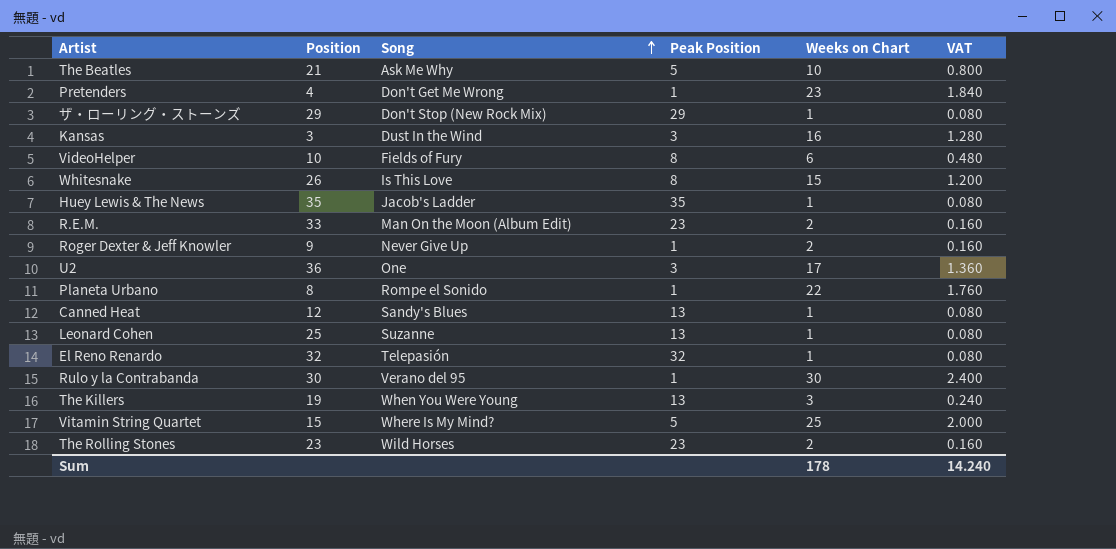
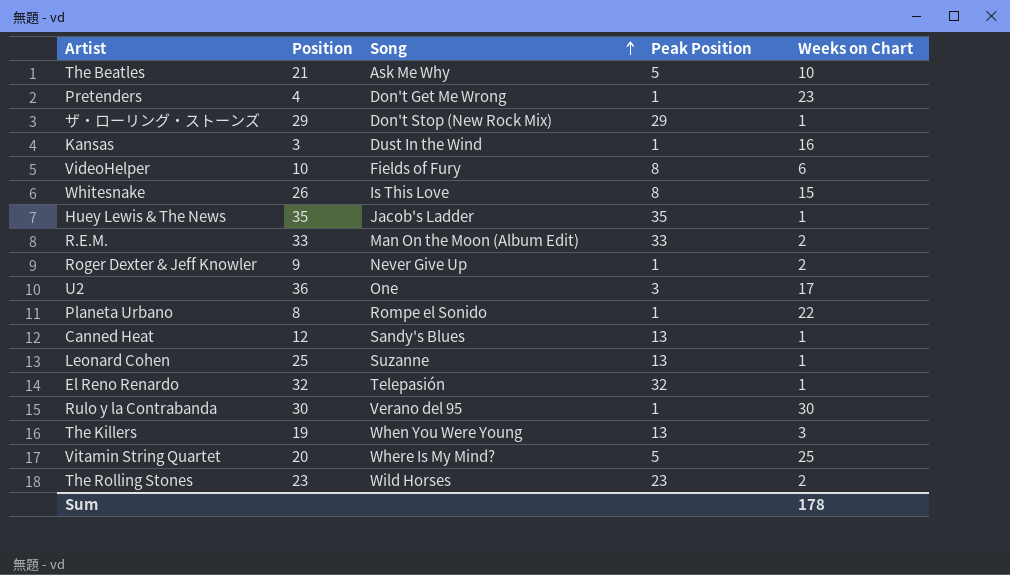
column VAT | formula: [Weeks on Chart] * 0.08 -> none
Kansas | Peak Position: 3 -> 1
R.E.M. | Peak Position: 23 -> 33
Vitamin String Quartet | Position: 15 -> 20

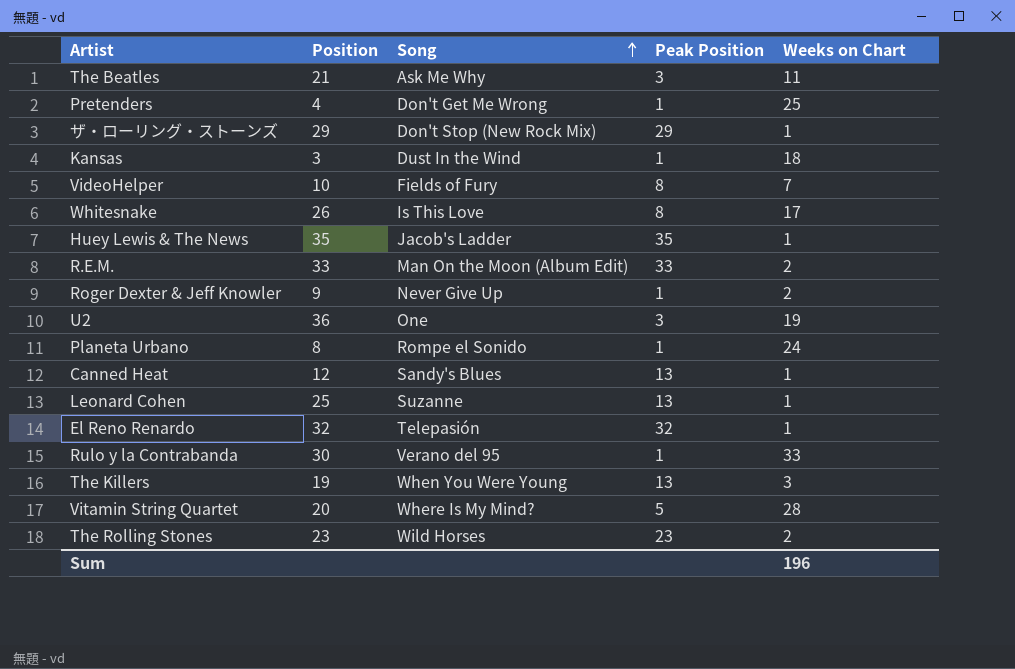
The Beatles | Peak Position: 5 -> 3
The Beatles | Weeks on Chart: 10 -> 11
Pretenders | Weeks on Chart: 23 -> 25
Kansas | Weeks on Chart: 16 -> 18
VideoHelper | Weeks on Chart: 6 -> 7
Whitesnake | Weeks on Chart: 15 -> 17
U2 | Weeks on Chart: 17 -> 19
Planeta Urbano | Weeks on Chart: 22 -> 24
Rulo y la Contrabanda | Weeks on Chart: 30 -> 33
Vitamin String Quartet | Weeks on Chart: 25 -> 28
Sum | Weeks on Chart: 178 -> 196

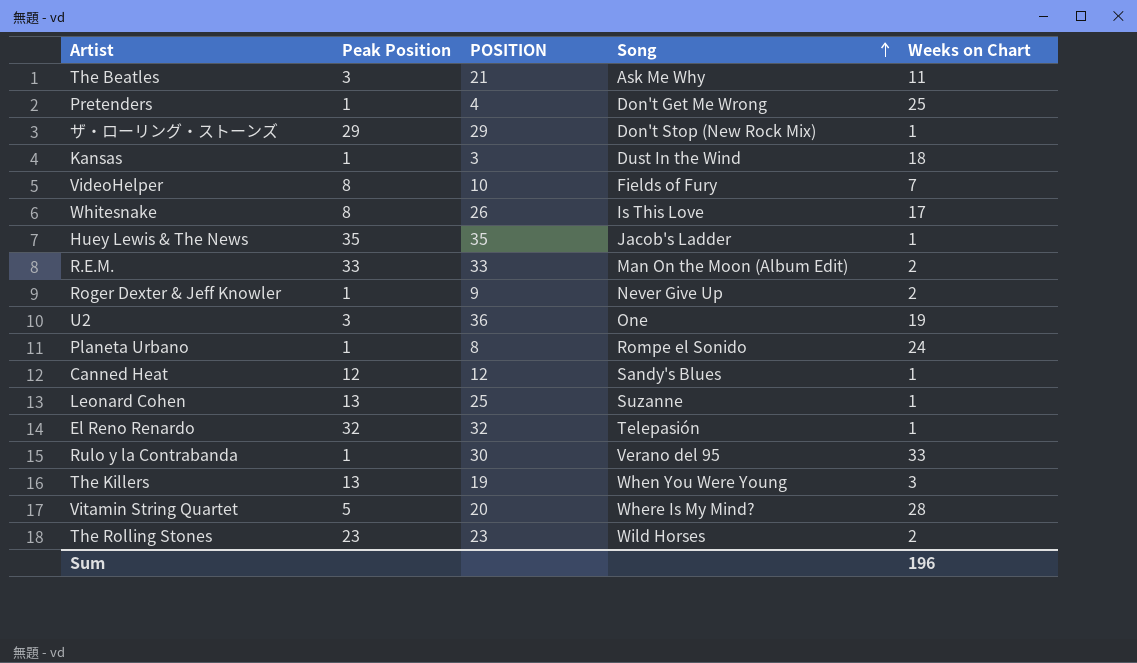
column Peak Position | position: 4 -> 2
column name: Position -> POSITION
Canned Heat | Peak Position: 13 -> 12

